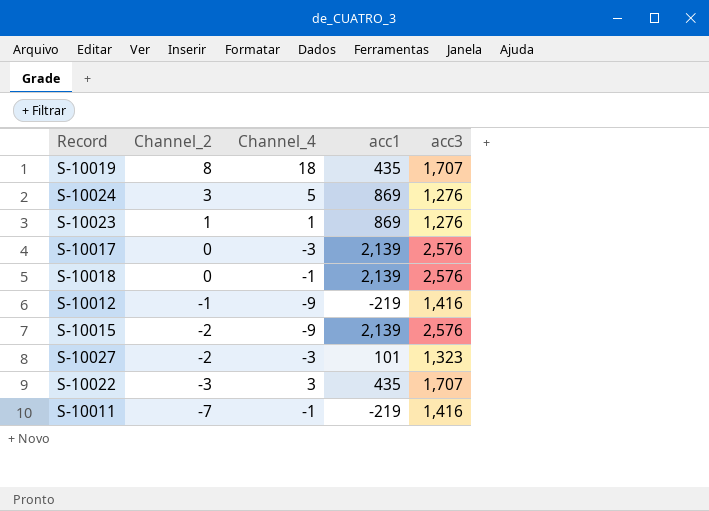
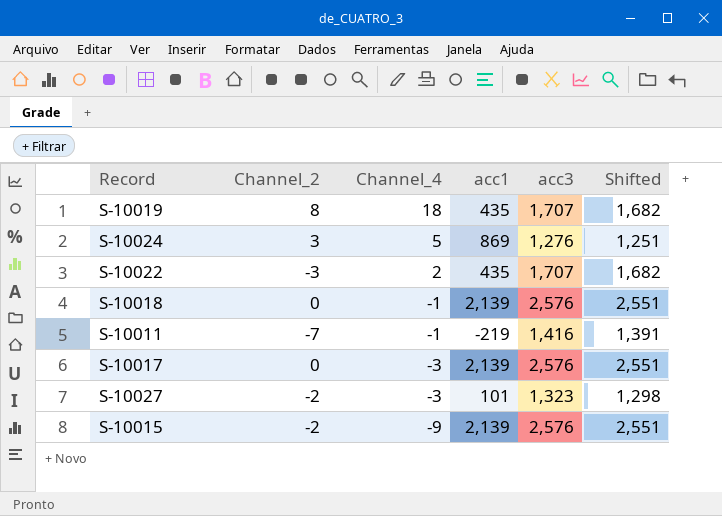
row order: Channel_2 descending -> Channel_4 descending
column Shifted | formula: none -> [acc3] - 25
row S-10023: 1 | 1 | 869 | 1,276 -> none
row S-10012: -1 | -9 | -219 | 1,416 -> none
S-10022 | Channel_4: 3 -> 2

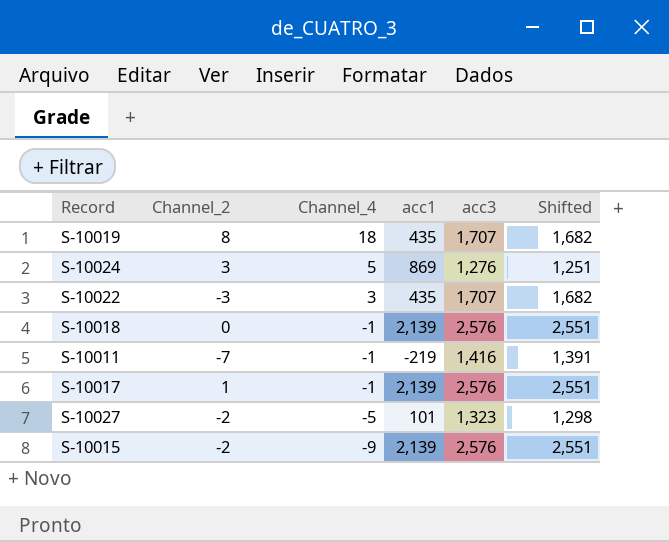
S-10022 | Channel_4: 2 -> 3
S-10017 | Channel_2: 0 -> 1
S-10017 | Channel_4: -3 -> -1
S-10027 | Channel_4: -3 -> -5

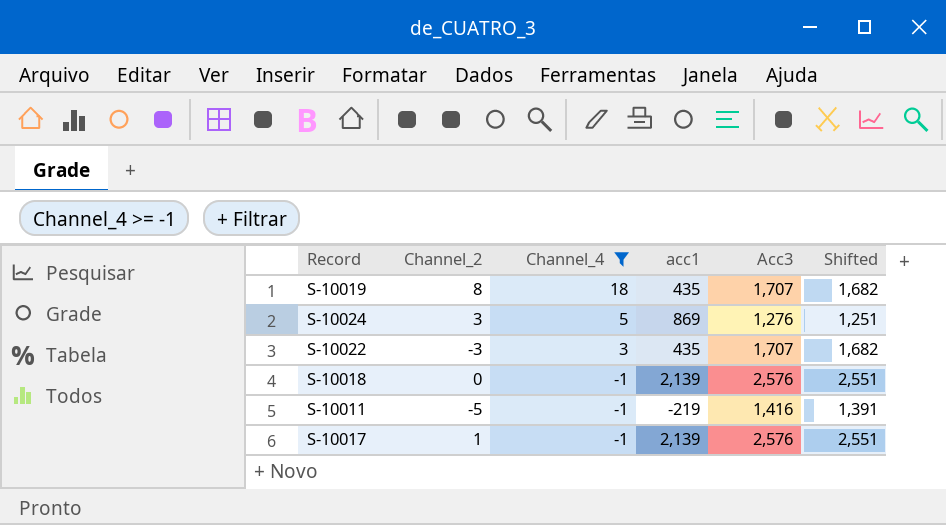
filter: none -> Channel_4 >= -1
column name: acc3 -> Acc3
S-10011 | Channel_2: -7 -> -5

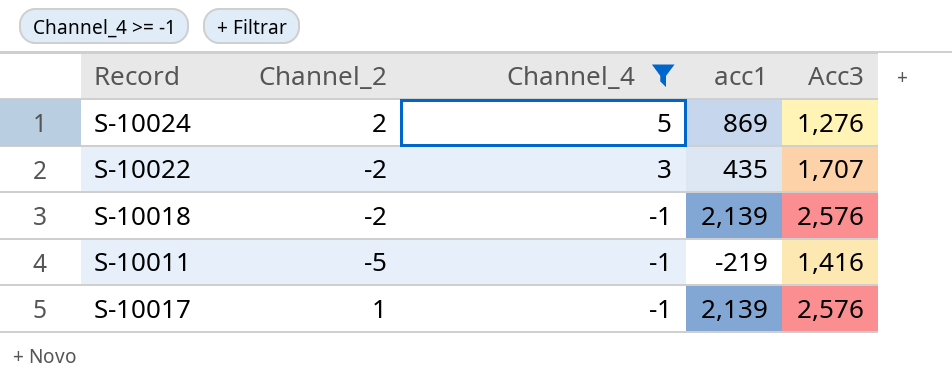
column Shifted | formula: [Acc3] - 25 -> none
row S-10019: 8 | 18 | 435 | 1,707 | 1,682 -> none
S-10024 | Channel_2: 3 -> 2
S-10022 | Channel_2: -3 -> -2
S-10018 | Channel_2: 0 -> -2

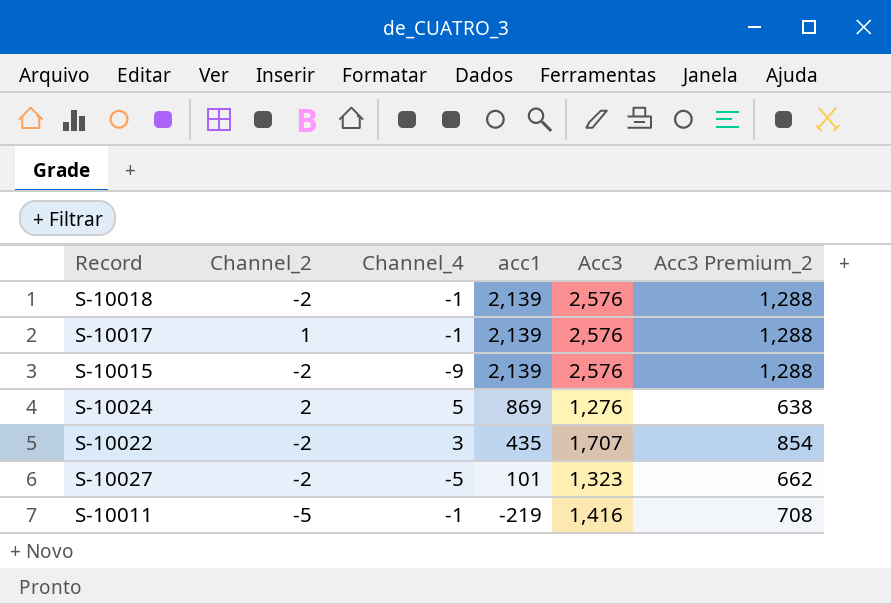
filter: Channel_4 >= -1 -> none
row order: Channel_4 descending -> acc1 descending
column Acc3 Premium_2 | formula: none -> [Acc3] * 0.5

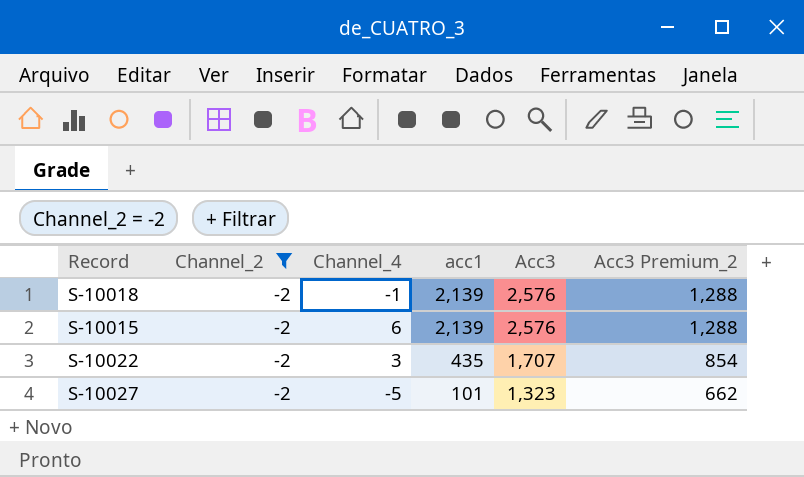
filter: none -> Channel_2 = -2
S-10015 | Channel_4: -9 -> 6

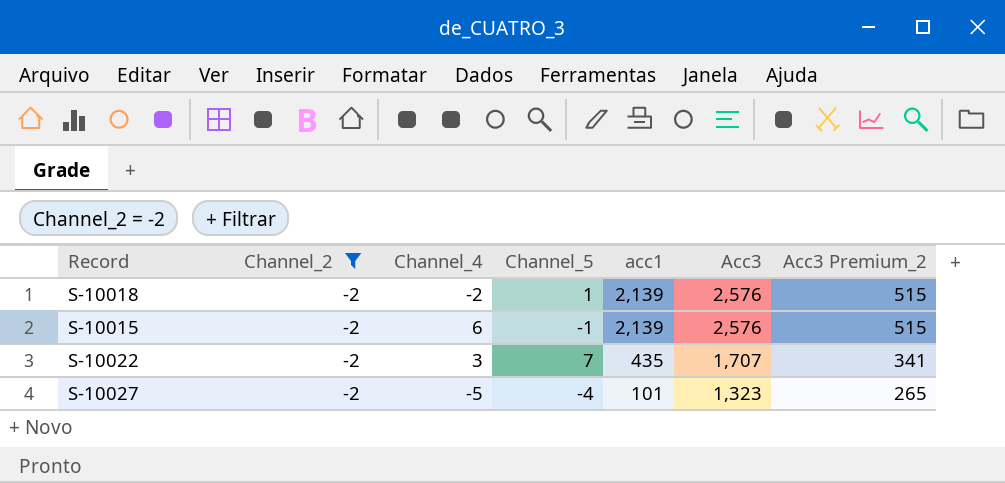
column Channel_5 | position: none -> 4
column Acc3 Premium_2 | formula: [Acc3] * 0.5 -> [Acc3] * 0.2
S-10018 | Channel_4: -1 -> -2

